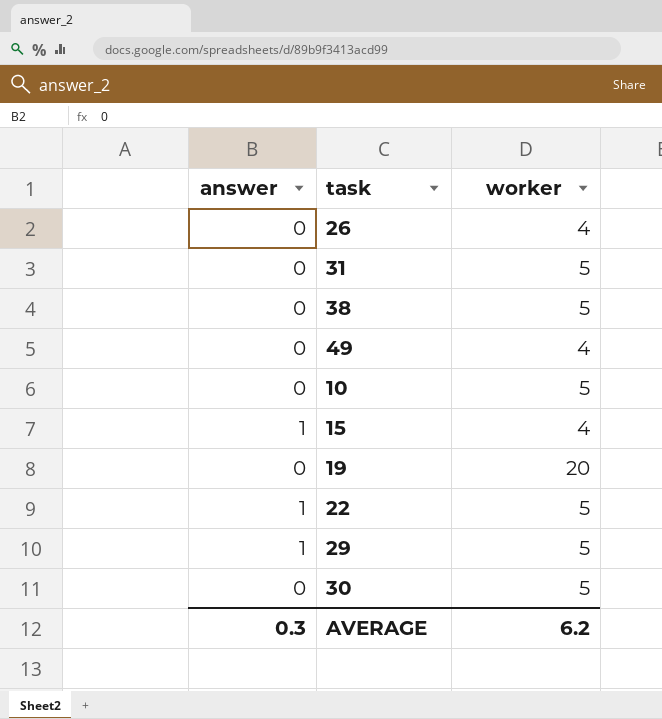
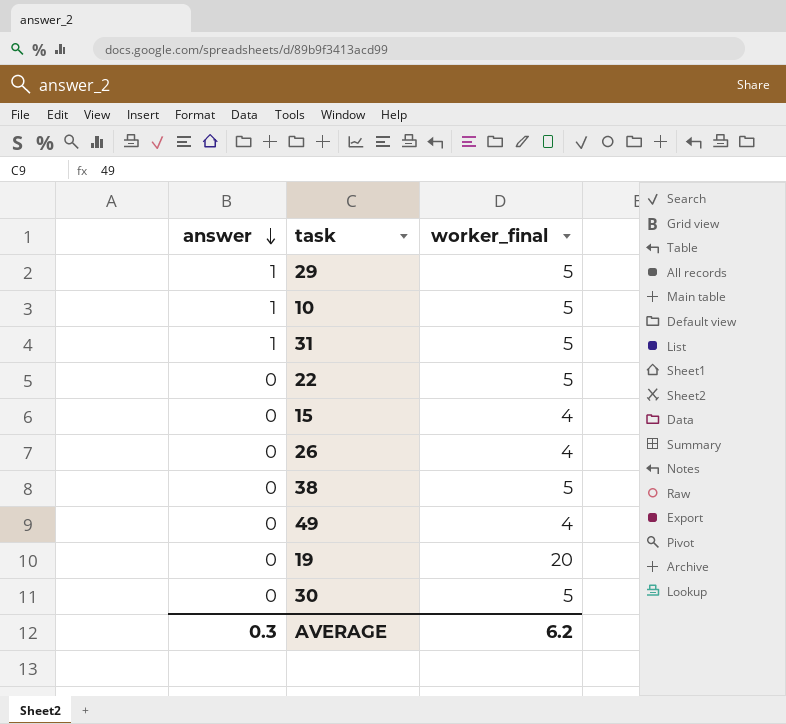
row order: none -> answer descending
column name: worker -> worker_final
10 | answer: 0 -> 1
31 | answer: 0 -> 1
22 | answer: 1 -> 0
15 | answer: 1 -> 0

